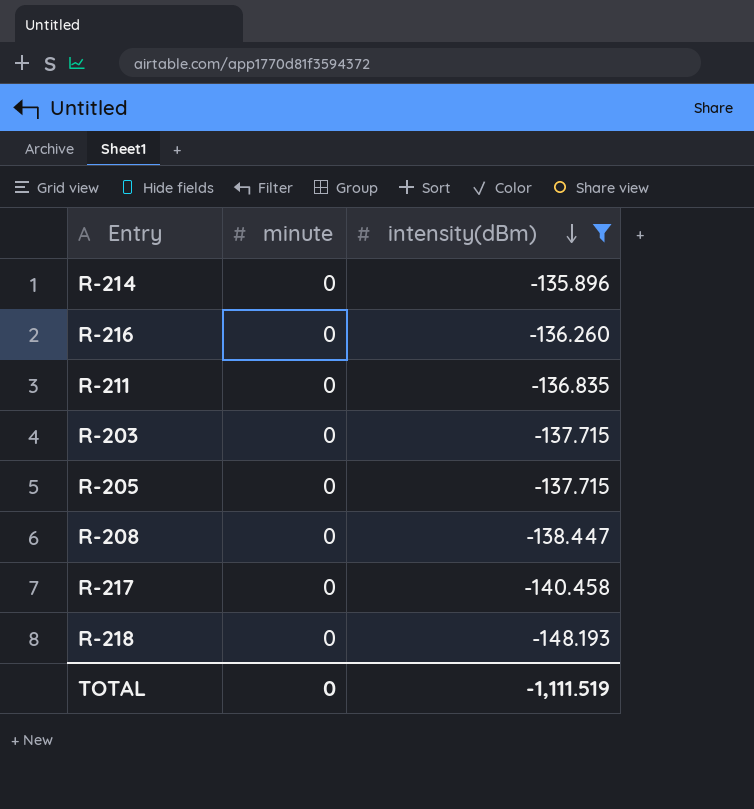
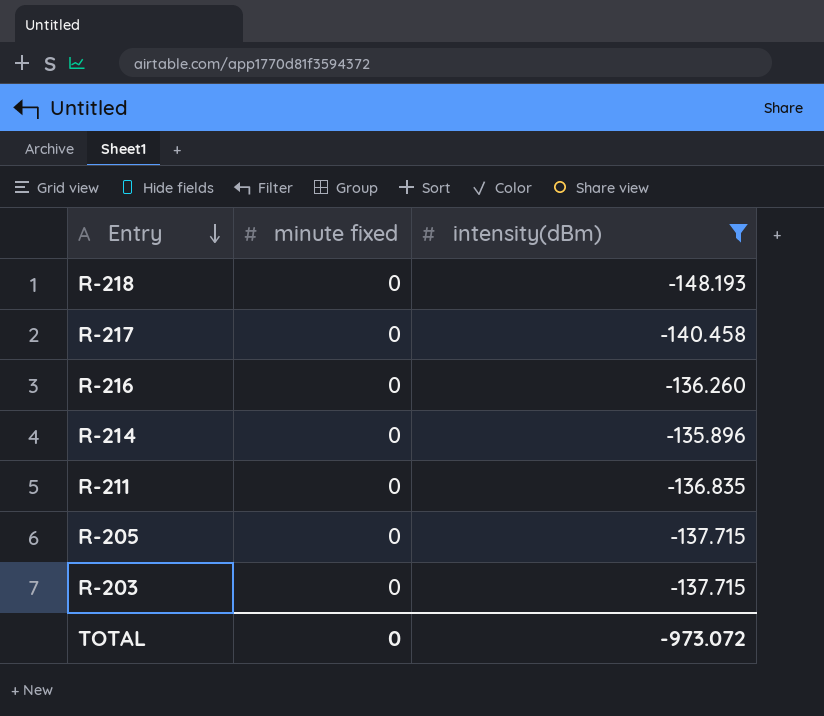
row order: intensity(dBm) descending -> Entry descending
column name: minute -> minute fixed
row R-208: 0 | -138.447 -> none
TOTAL | intensity(dBm): -1,111.519 -> -973.072

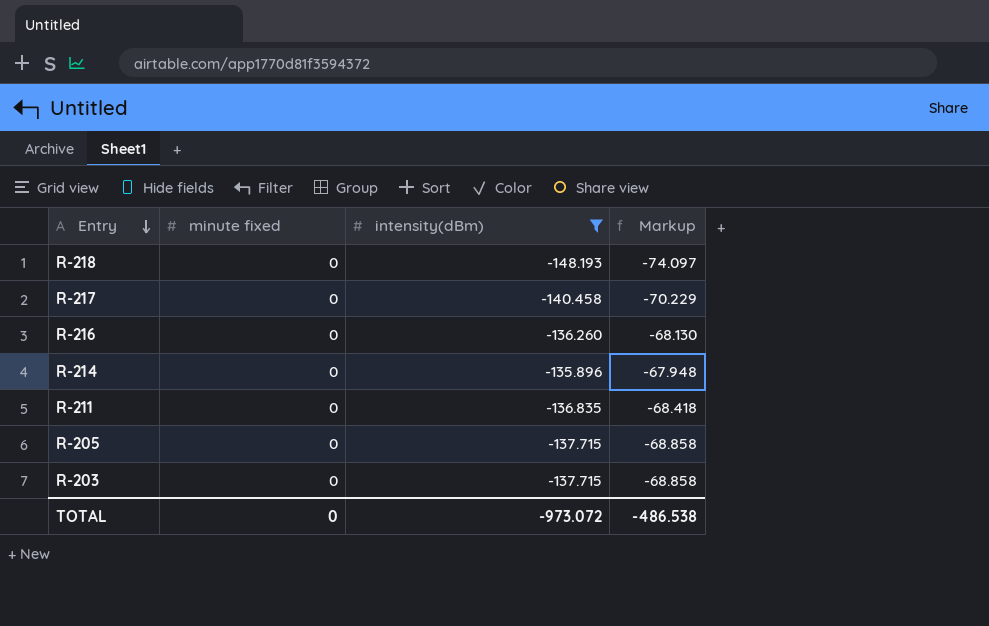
column Markup | formula: none -> [intensity(dBm)] * 0.5

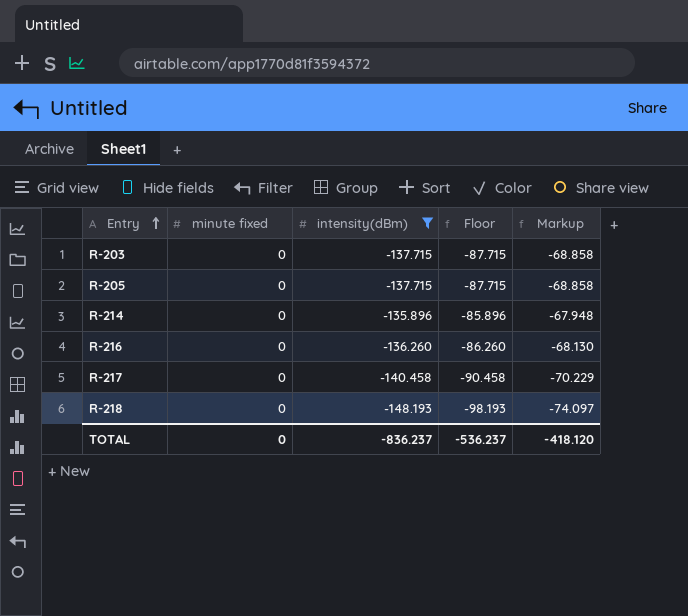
row order: Entry descending -> Entry ascending
column Floor | formula: none -> [intensity(dBm)] + 50
row R-211: 0 | -136.835 | -68.418 -> none
TOTAL | intensity(dBm): -973.072 -> -836.237
TOTAL | Markup: -486.538 -> -418.120

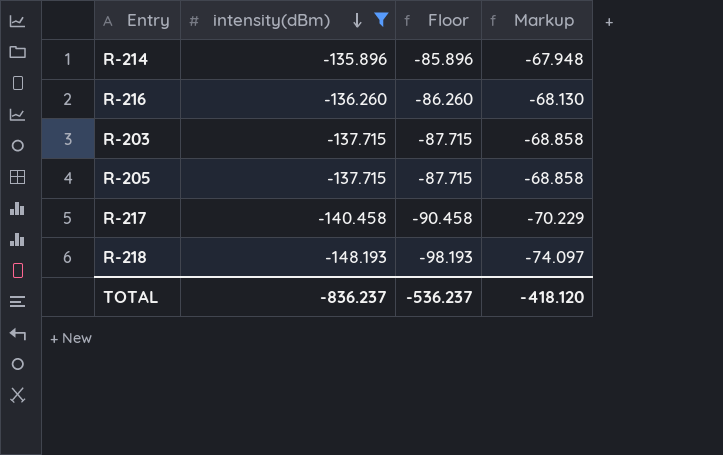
row order: Entry ascending -> intensity(dBm) descending
column minute fixed | position: 2 -> none

